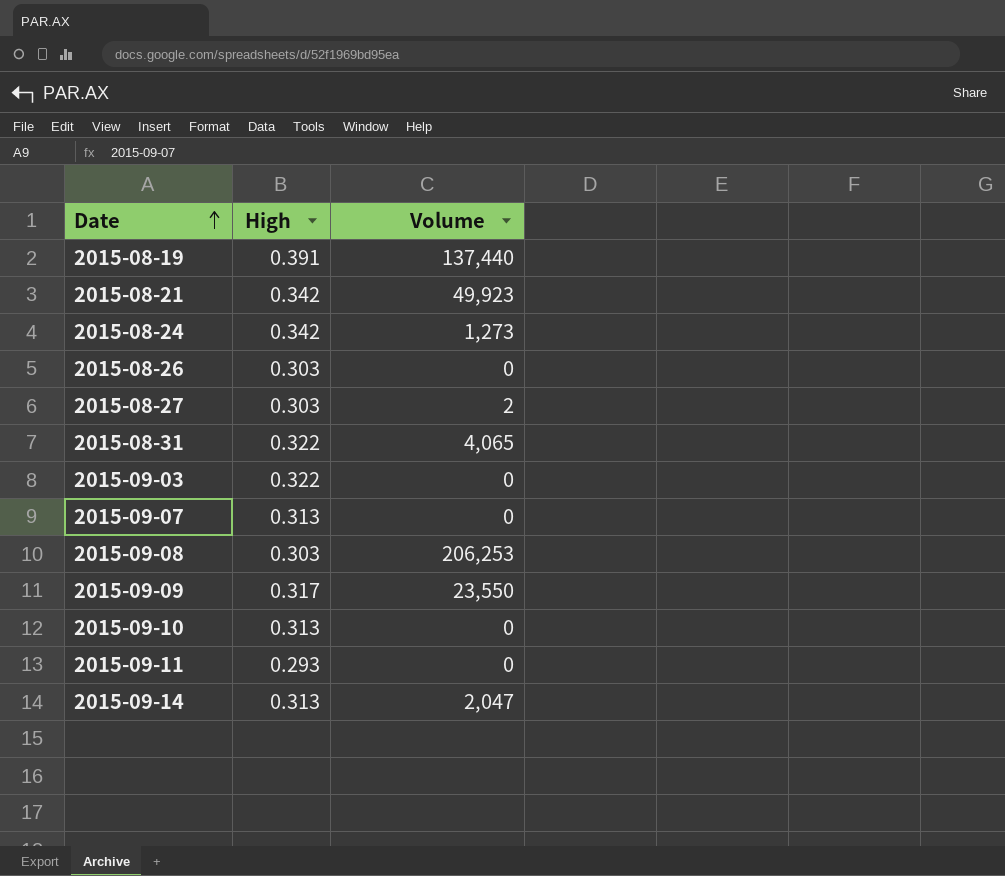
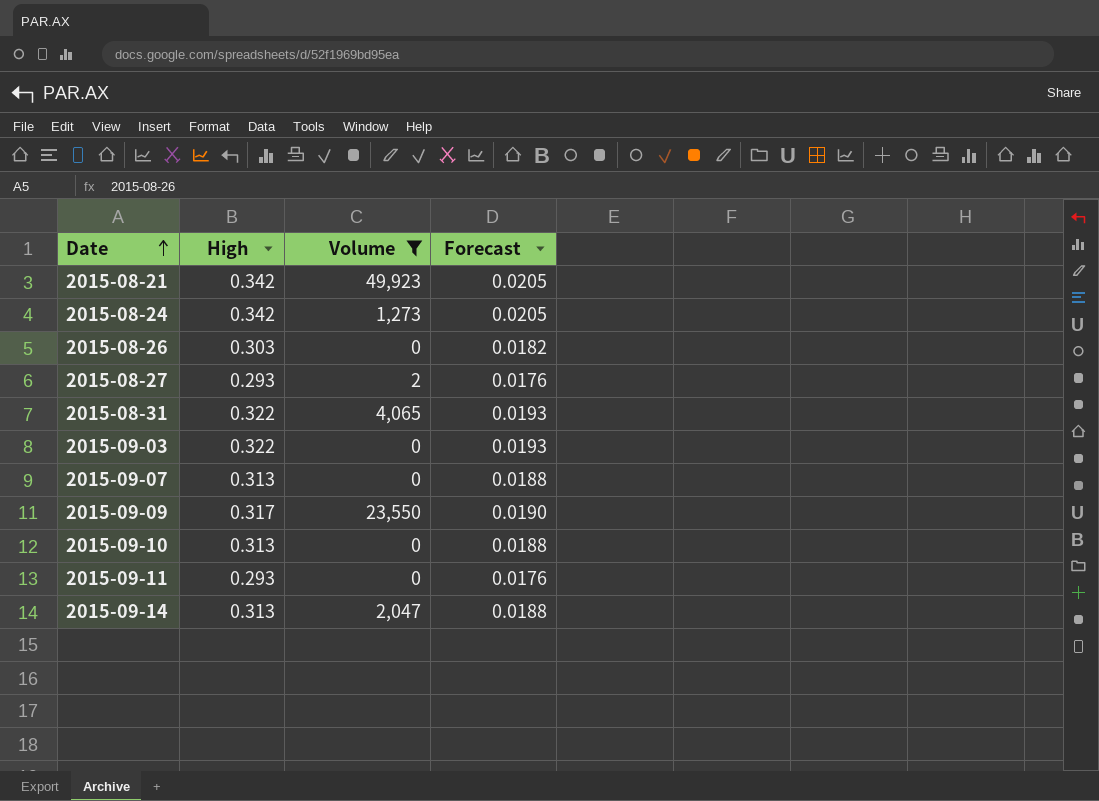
filter: none -> Volume <= 49,923
column Forecast | formula: none -> [High] * 0.06
2015-08-27 | High: 0.303 -> 0.293

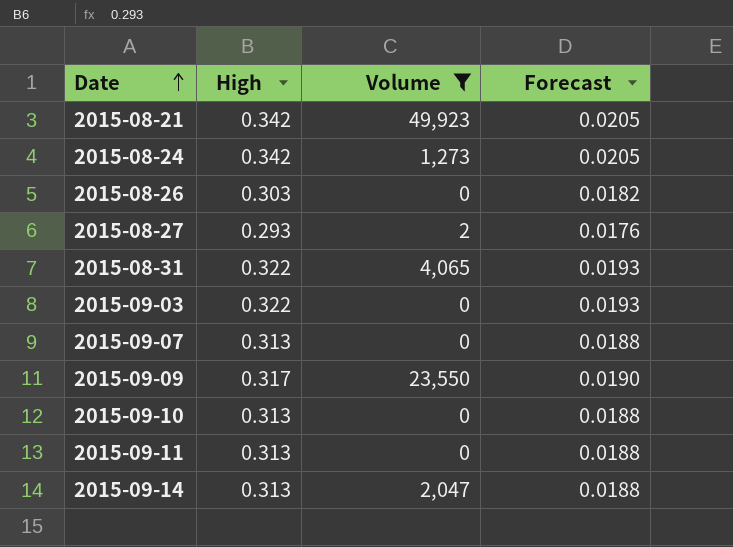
2015-09-11 | High: 0.293 -> 0.313
2015-09-11 | Forecast: 0.0176 -> 0.0188

